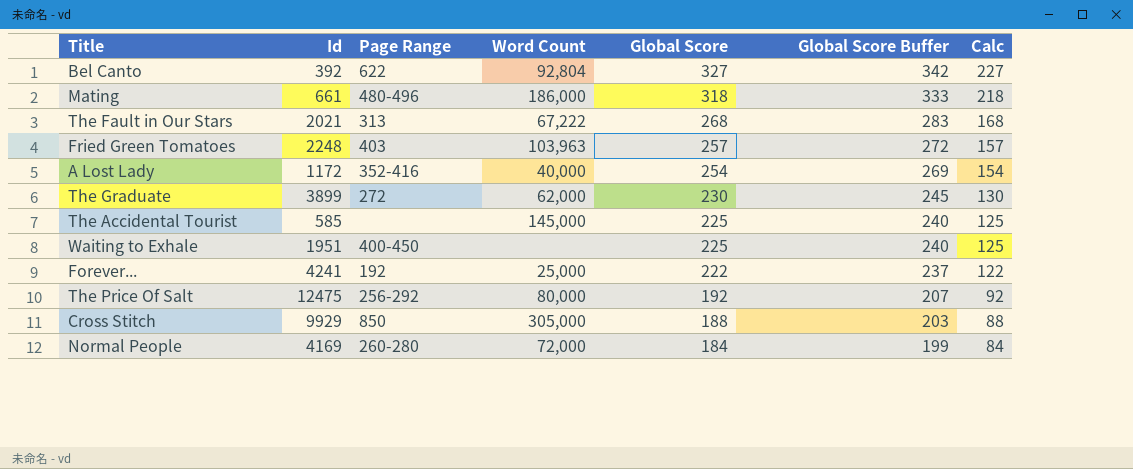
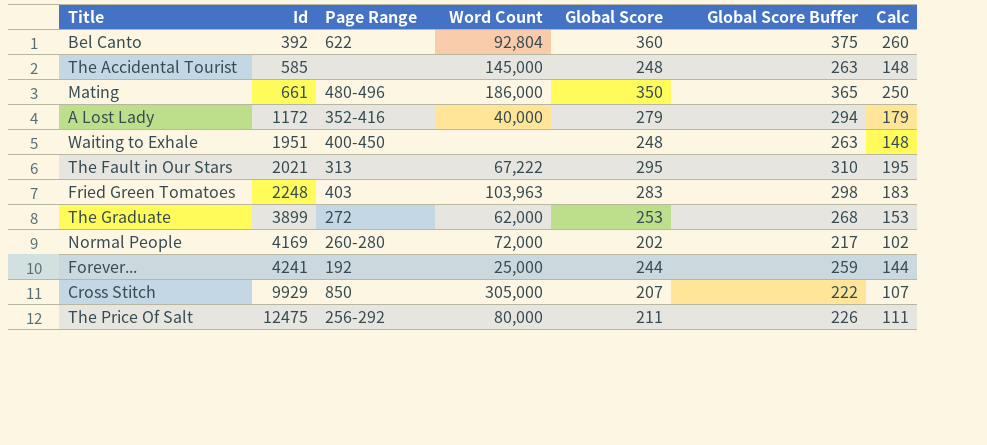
row order: Global Score descending -> Id ascending
Bel Canto | Global Score: 327 -> 360
Bel Canto | Global Score Buffer: 342 -> 375
Bel Canto | Calc: 227 -> 260
The Accidental Tourist | Global Score: 225 -> 248
The Accidental Tourist | Global Score Buffer: 240 -> 263
The Accidental Tourist | Calc: 125 -> 148
Mating | Global Score: 318 -> 350
Mating | Global Score Buffer: 333 -> 365
Mating | Calc: 218 -> 250
A Lost Lady | Global Score: 254 -> 279
A Lost Lady | Global Score Buffer: 269 -> 294
A Lost Lady | Calc: 154 -> 179
Waiting to Exhale | Global Score: 225 -> 248
Waiting to Exhale | Global Score Buffer: 240 -> 263
Waiting to Exhale | Calc: 125 -> 148
The Fault in Our Stars | Global Score: 268 -> 295
The Fault in Our Stars | Global Score Buffer: 283 -> 310
The Fault in Our Stars | Calc: 168 -> 195
Fried Green Tomatoes | Global Score: 257 -> 283
Fried Green Tomatoes | Global Score Buffer: 272 -> 298
Fried Green Tomatoes | Calc: 157 -> 183
The Graduate | Global Score: 230 -> 253
The Graduate | Global Score Buffer: 245 -> 268
The Graduate | Calc: 130 -> 153
Normal People | Global Score: 184 -> 202
Normal People | Global Score Buffer: 199 -> 217
Normal People | Calc: 84 -> 102
Forever... | Global Score: 222 -> 244
Forever... | Global Score Buffer: 237 -> 259
Forever... | Calc: 122 -> 144
Cross Stitch | Global Score: 188 -> 207
Cross Stitch | Global Score Buffer: 203 -> 222
Cross Stitch | Calc: 88 -> 107
The Price Of Salt | Global Score: 192 -> 211
The Price Of Salt | Global Score Buffer: 207 -> 226
The Price Of Salt | Calc: 92 -> 111

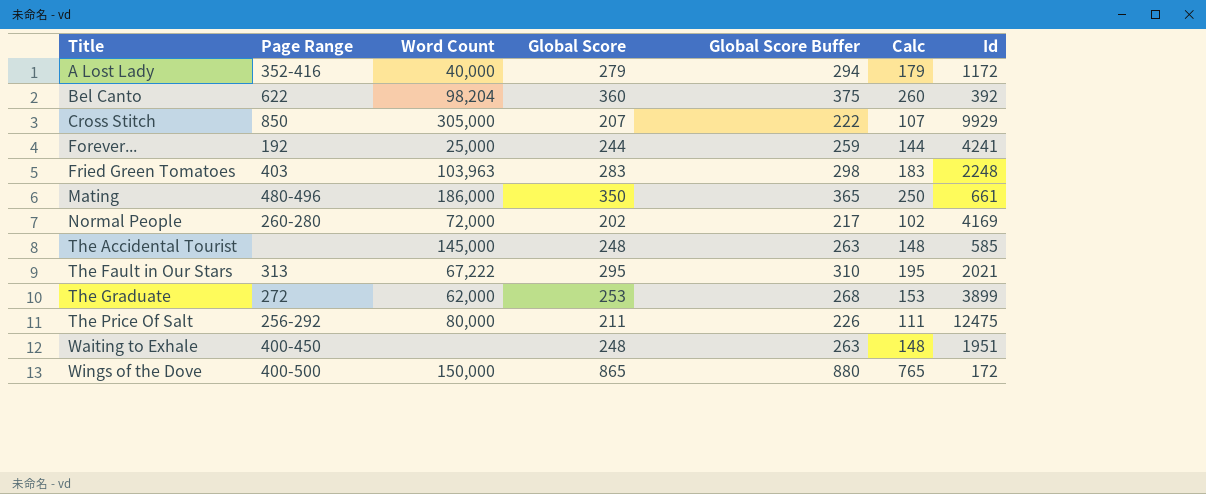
row order: Id ascending -> Title ascending
column Id | position: 2 -> 7
Bel Canto | Word Count: 92,804 -> 98,204
row Wings of the Dove: none -> 400-500 | 150,000 | 865 | 880 | 765 | 172

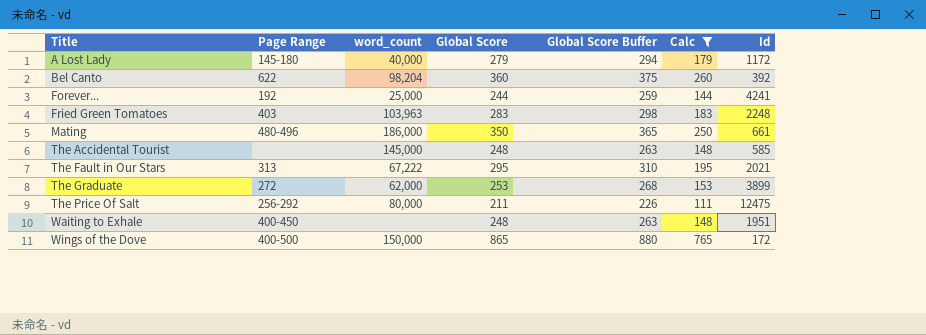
filter: none -> Calc >= 111
column name: Word Count -> word_count
A Lost Lady | Page Range: 352-416 -> 145-180

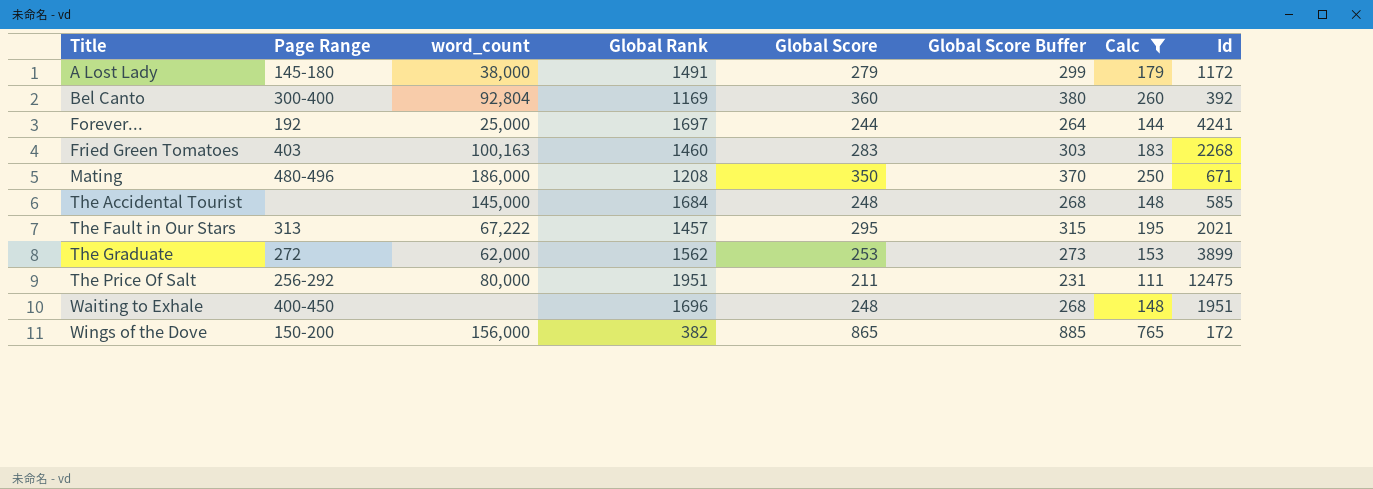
column Global Rank | position: none -> 4
column Global Score Buffer | formula: [Global Score] + 15 -> [Global Score] + 20
A Lost Lady | word_count: 40,000 -> 38,000
Bel Canto | Page Range: 622 -> 300-400
Bel Canto | word_count: 98,204 -> 92,804
Fried Green Tomatoes | word_count: 103,963 -> 100,163
Fried Green Tomatoes | Id: 2248 -> 2268
Mating | Id: 661 -> 671
Wings of the Dove | Page Range: 400-500 -> 150-200
Wings of the Dove | word_count: 150,000 -> 156,000

